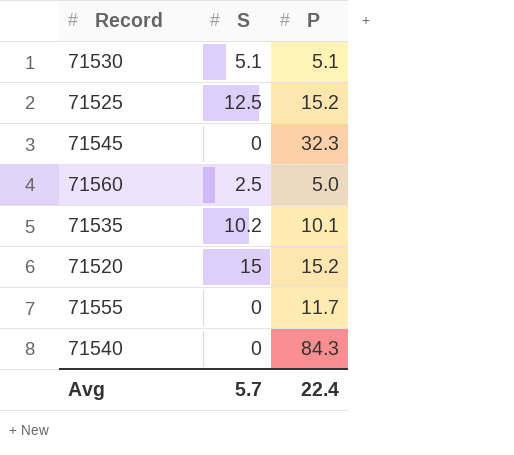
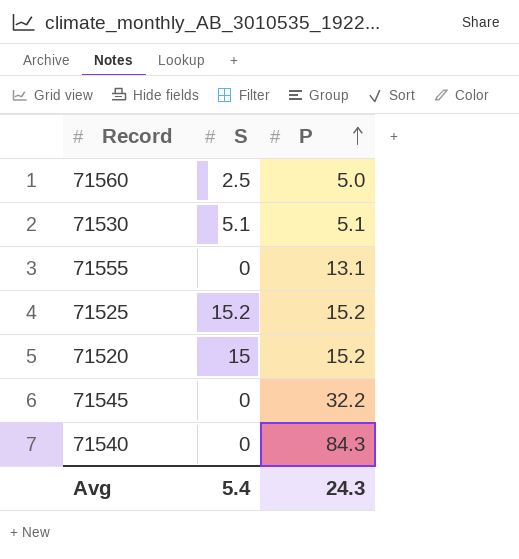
row order: none -> P ascending
row 71535: 10.2 | 10.1 -> none
71555 | P: 11.7 -> 13.1
71525 | S: 12.5 -> 15.2
71545 | P: 32.3 -> 32.2
Avg | S: 5.7 -> 5.4
Avg | P: 22.4 -> 24.3

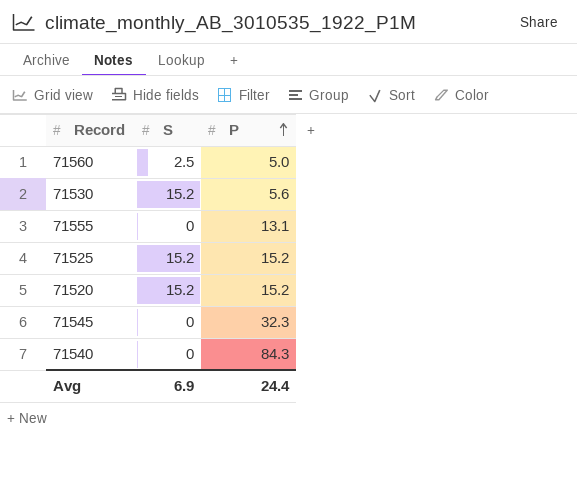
71530 | S: 5.1 -> 15.2
71530 | P: 5.1 -> 5.6
71520 | S: 15 -> 15.2
71545 | P: 32.2 -> 32.3
Avg | S: 5.4 -> 6.9
Avg | P: 24.3 -> 24.4

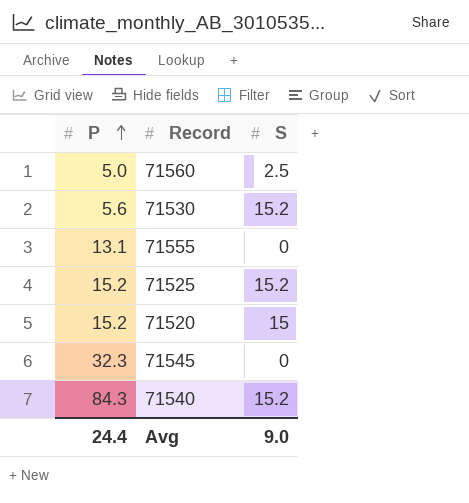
column P | position: 3 -> 1
71520 | S: 15.2 -> 15
71540 | S: 0 -> 15.2
Avg | S: 6.9 -> 9.0

